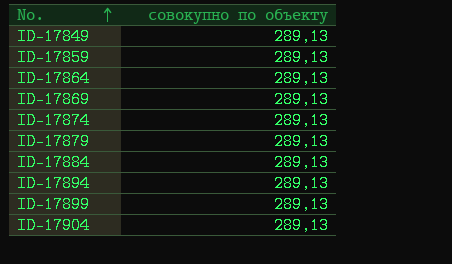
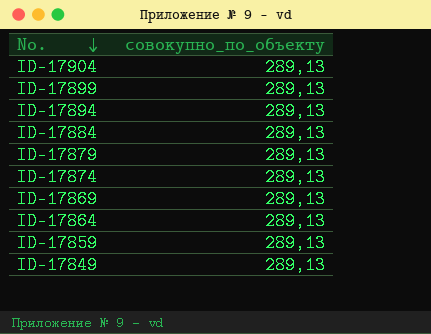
row order: No. ascending -> No. descending
column name: совокупно по объекту -> совокупно_по_объекту

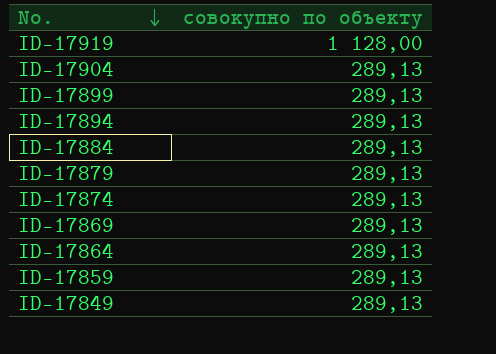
column name: совокупно_по_объекту -> совокупно по объекту
row ID-17919: none -> 1 128,00

